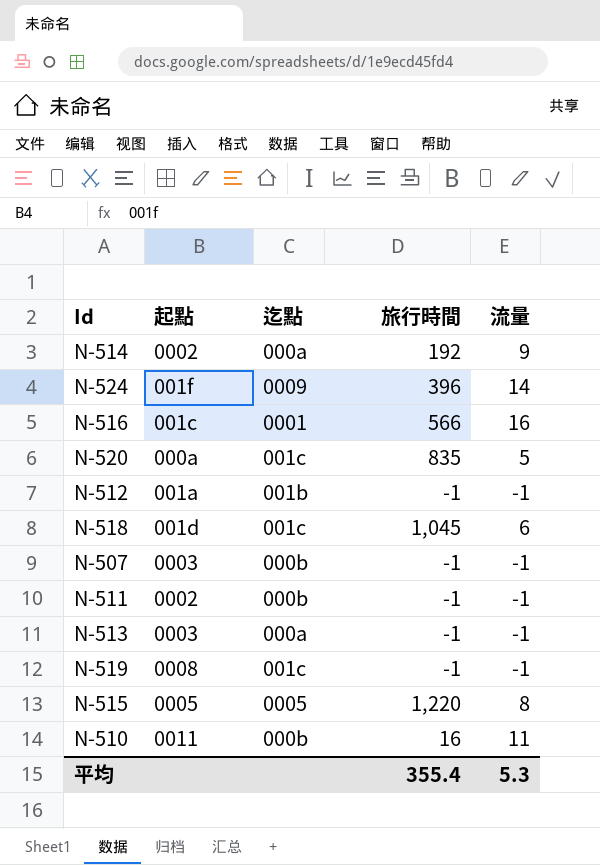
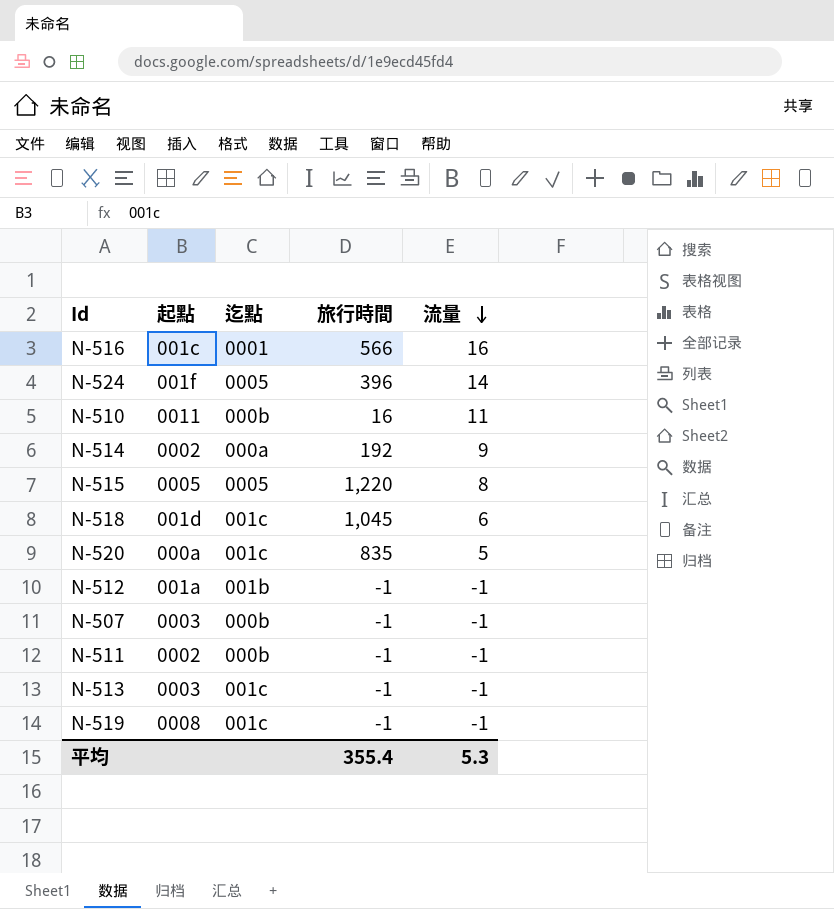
row order: none -> 流量 descending
N-524 | 迄點: 0009 -> 0005
N-513 | 迄點: 000a -> 001c

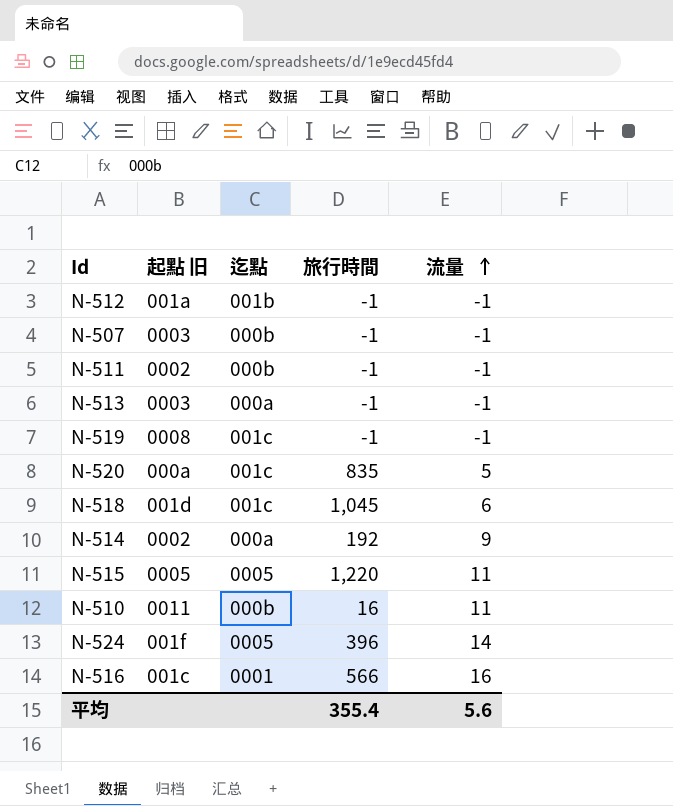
row order: 流量 descending -> 流量 ascending
column name: 起點 -> 起點 旧
N-513 | 迄點: 001c -> 000a
N-515 | 流量: 8 -> 11
平均 | 流量: 5.3 -> 5.6

